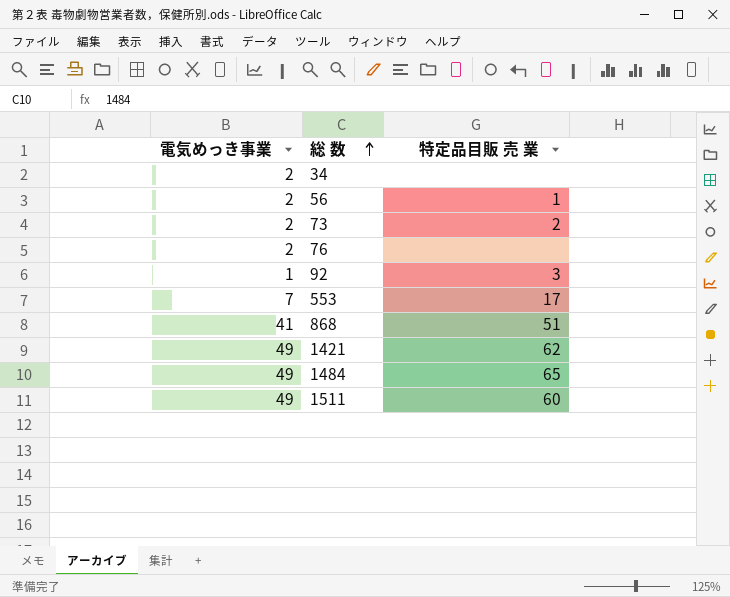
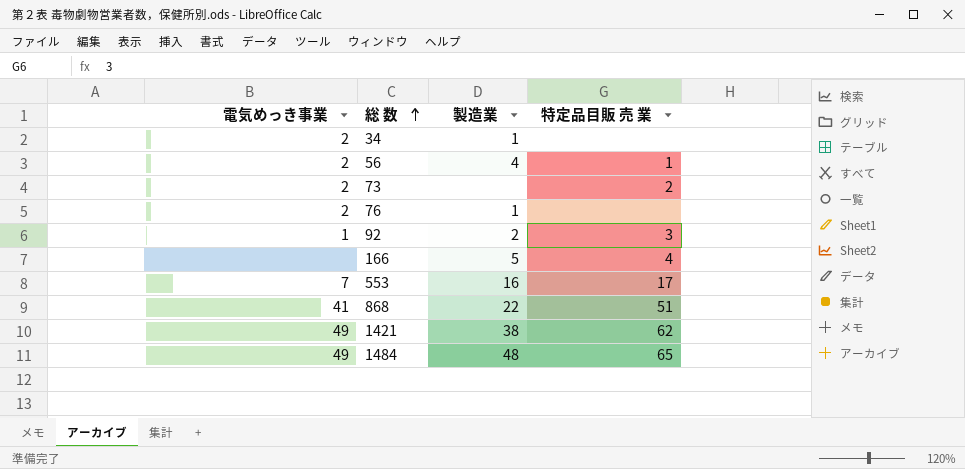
column 製造業 | position: none -> 3
row 1511: 49 | 60 -> none
row 166: none -> none | 5 | 4

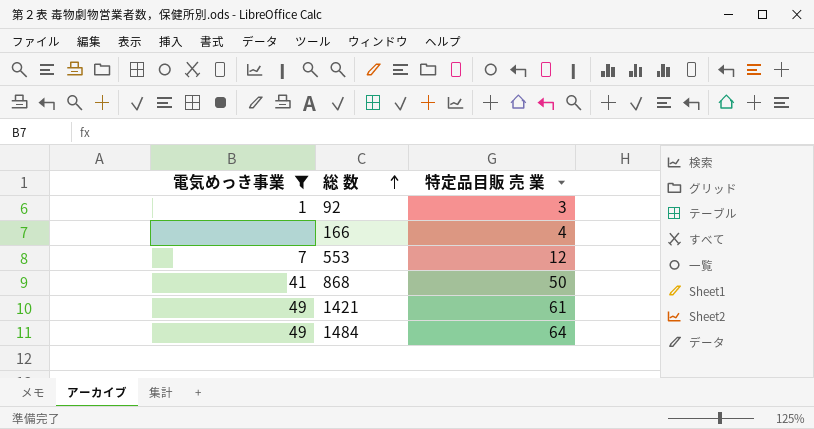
filter: none -> 電気めっき事業 != 2
column 製造業 | position: 3 -> none
553 | 特定品目販 売 業: 17 -> 12
868 | 特定品目販 売 業: 51 -> 50
1421 | 特定品目販 売 業: 62 -> 61
1484 | 特定品目販 売 業: 65 -> 64

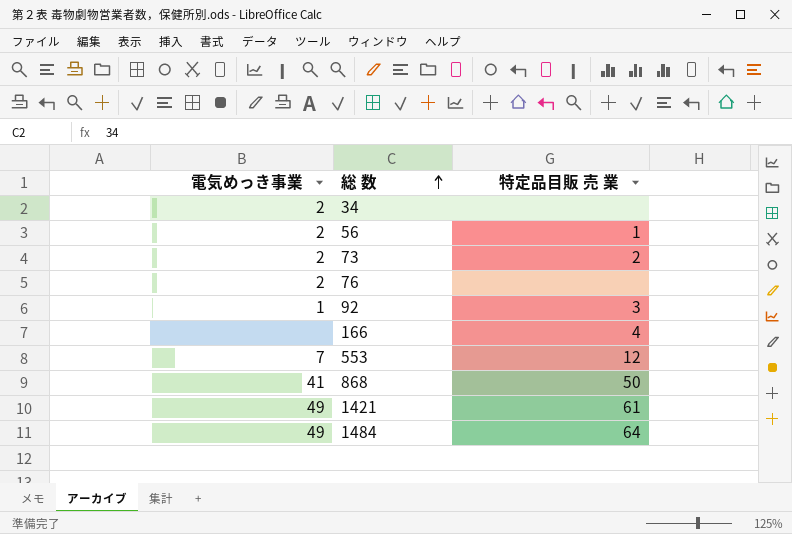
filter: 電気めっき事業 != 2 -> none

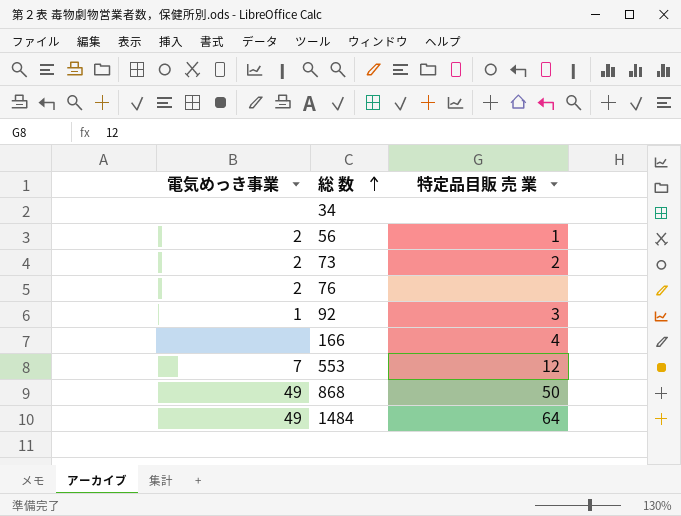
row 1421: 49 | 61 -> none
34 | 電気めっき事業: 2 -> none
868 | 電気めっき事業: 41 -> 49

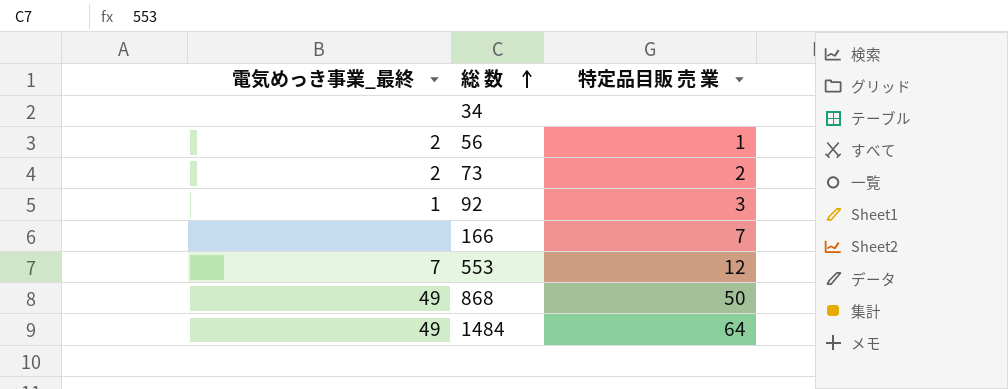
column name: 電気めっき事業 -> 電気めっき事業_最終
row 76: 2 | none -> none
166 | 特定品目販 売 業: 4 -> 7

